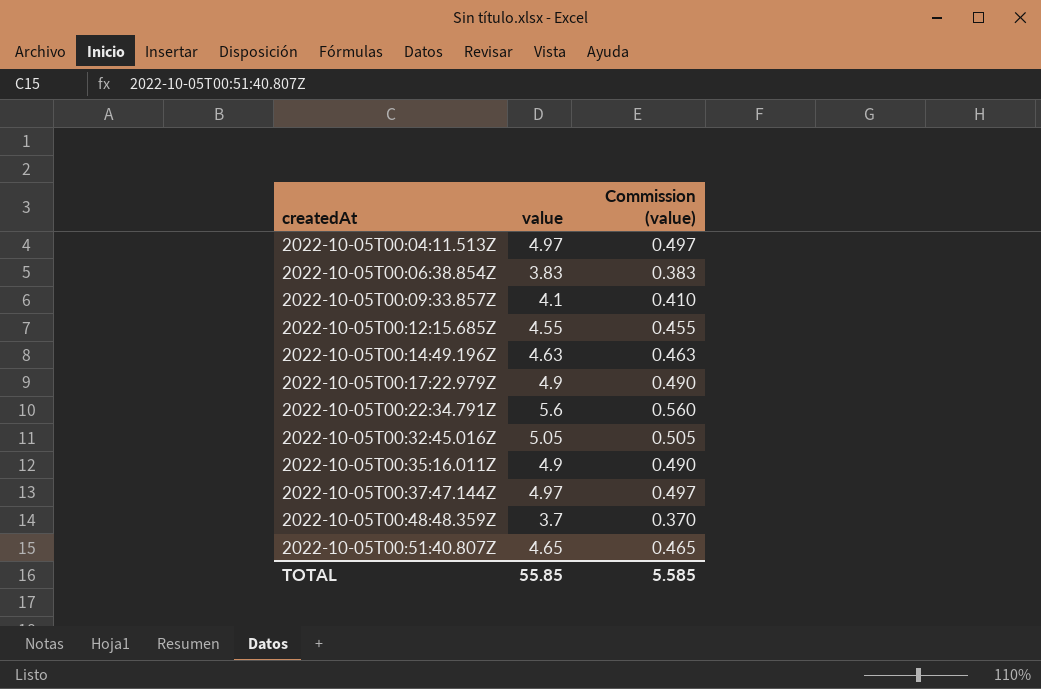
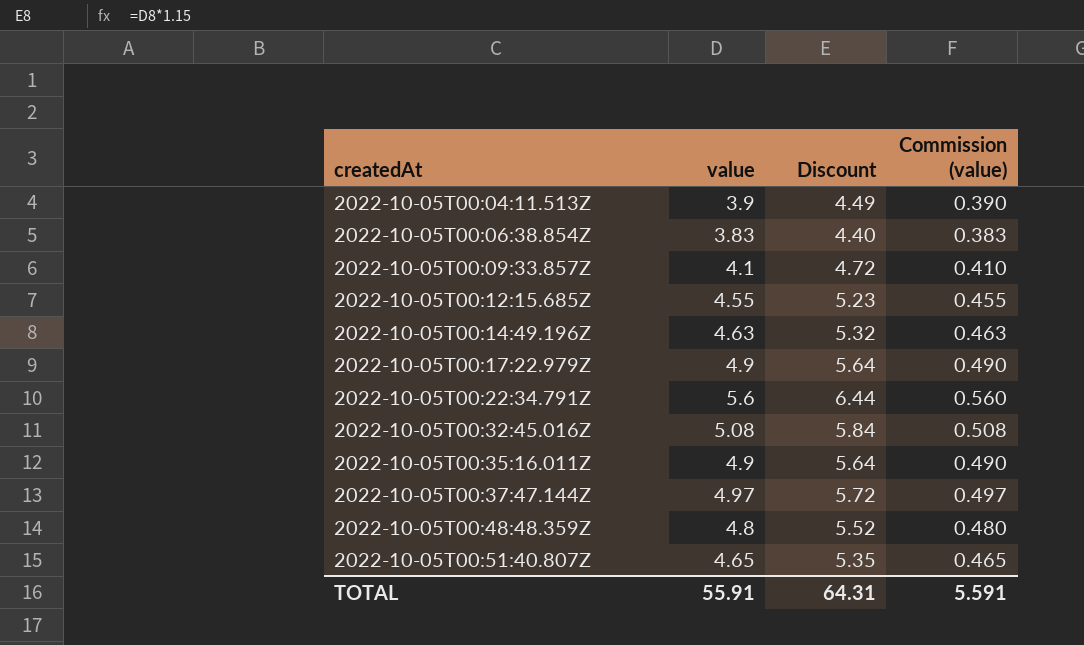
column Discount | formula: none -> [value] * 1.15
2022-10-05T00:04:11.513Z | value: 4.97 -> 3.9
2022-10-05T00:04:11.513Z | Commission (value): 0.497 -> 0.390
2022-10-05T00:32:45.016Z | value: 5.05 -> 5.08
2022-10-05T00:32:45.016Z | Commission (value): 0.505 -> 0.508
2022-10-05T00:48:48.359Z | value: 3.7 -> 4.8
2022-10-05T00:48:48.359Z | Commission (value): 0.370 -> 0.480
TOTAL | value: 55.85 -> 55.91
TOTAL | Commission (value): 5.585 -> 5.591

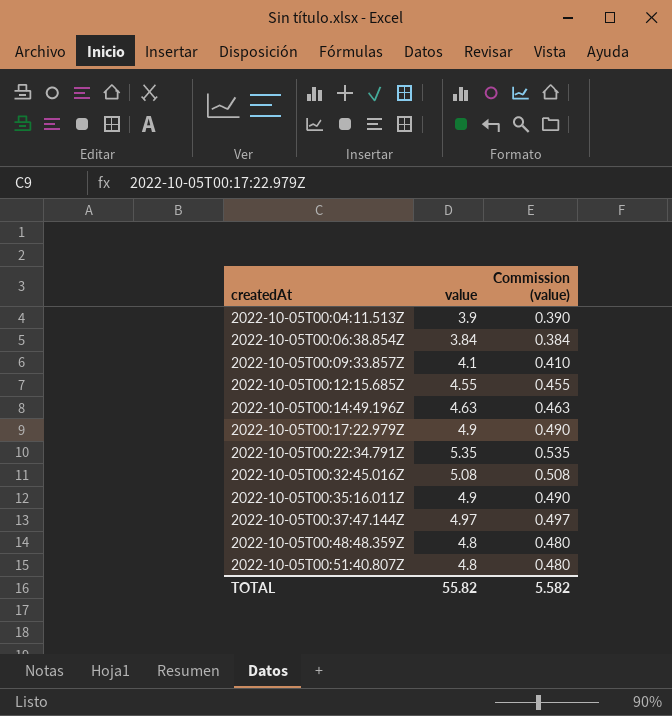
column Discount | formula: [value] * 1.15 -> none
2022-10-05T00:06:38.854Z | value: 3.83 -> 3.84
2022-10-05T00:06:38.854Z | Commission (value): 0.383 -> 0.384
2022-10-05T00:22:34.791Z | value: 5.6 -> 5.35
2022-10-05T00:22:34.791Z | Commission (value): 0.560 -> 0.535
2022-10-05T00:51:40.807Z | value: 4.65 -> 4.8
2022-10-05T00:51:40.807Z | Commission (value): 0.465 -> 0.480
TOTAL | value: 55.91 -> 55.82
TOTAL | Commission (value): 5.591 -> 5.582

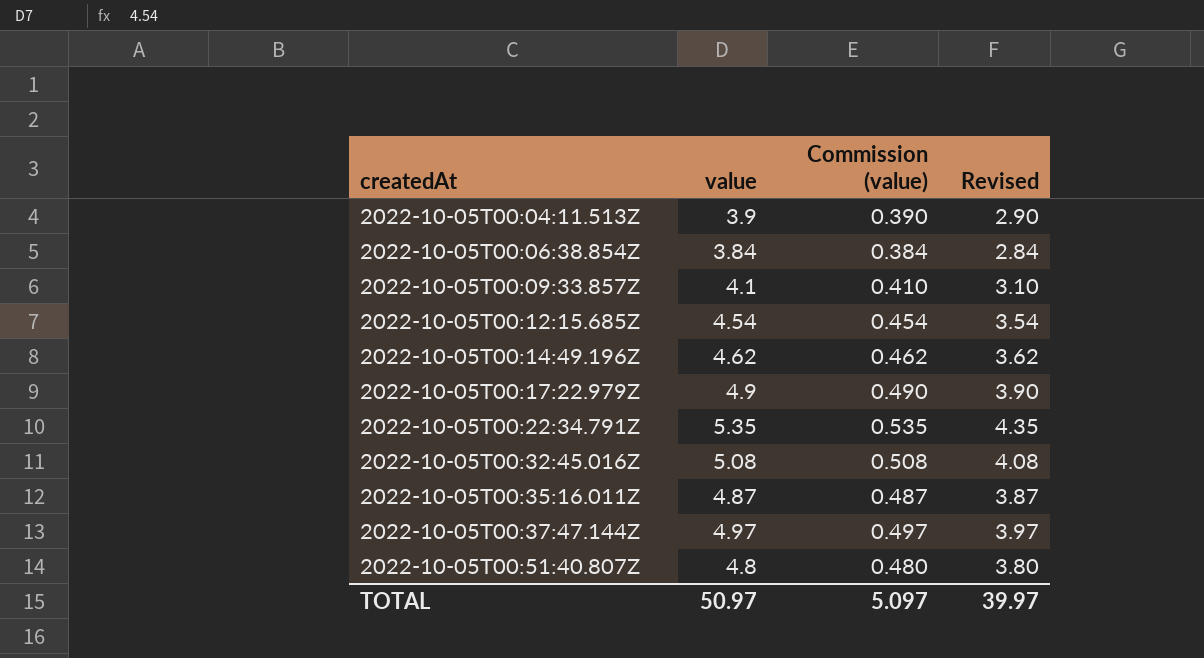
column Revised | formula: none -> [value] - 1
row 2022-10-05T00:48:48.359Z: 4.8 | 0.480 -> none
2022-10-05T00:12:15.685Z | value: 4.55 -> 4.54
2022-10-05T00:12:15.685Z | Commission (value): 0.455 -> 0.454
2022-10-05T00:14:49.196Z | value: 4.63 -> 4.62
2022-10-05T00:14:49.196Z | Commission (value): 0.463 -> 0.462
2022-10-05T00:35:16.011Z | value: 4.9 -> 4.87
2022-10-05T00:35:16.011Z | Commission (value): 0.490 -> 0.487
TOTAL | value: 55.82 -> 50.97
TOTAL | Commission (value): 5.582 -> 5.097

